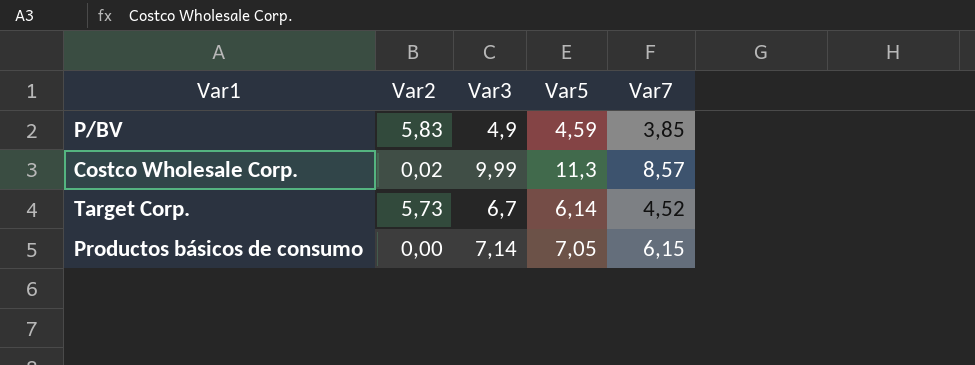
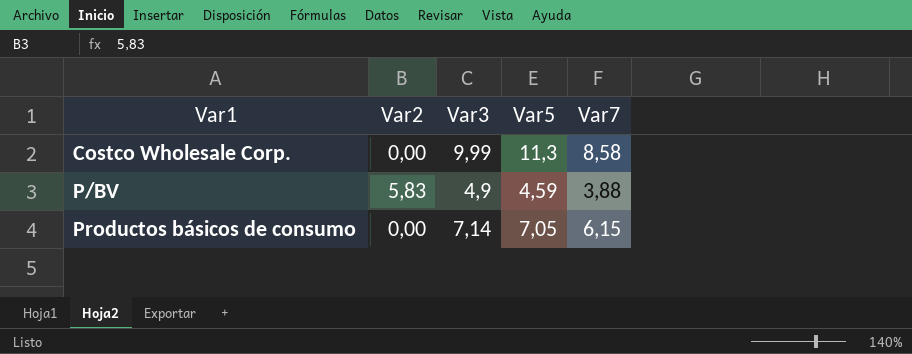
row order: none -> Var1 ascending
row Target Corp.: 5,73 | 6,7 | 6,14 | 4,52 -> none
Costco Wholesale Corp. | Var2: 0,02 -> 0,00
Costco Wholesale Corp. | Var7: 8,57 -> 8,58
P/BV | Var7: 3,85 -> 3,88

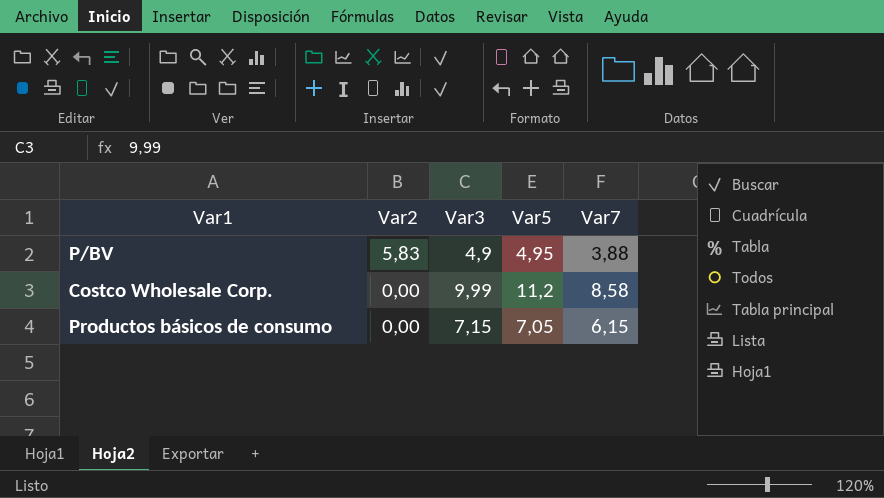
row order: Var1 ascending -> Var2 descending
P/BV | Var5: 4,59 -> 4,95
Costco Wholesale Corp. | Var5: 11,3 -> 11,2
Productos básicos de consumo | Var3: 7,14 -> 7,15

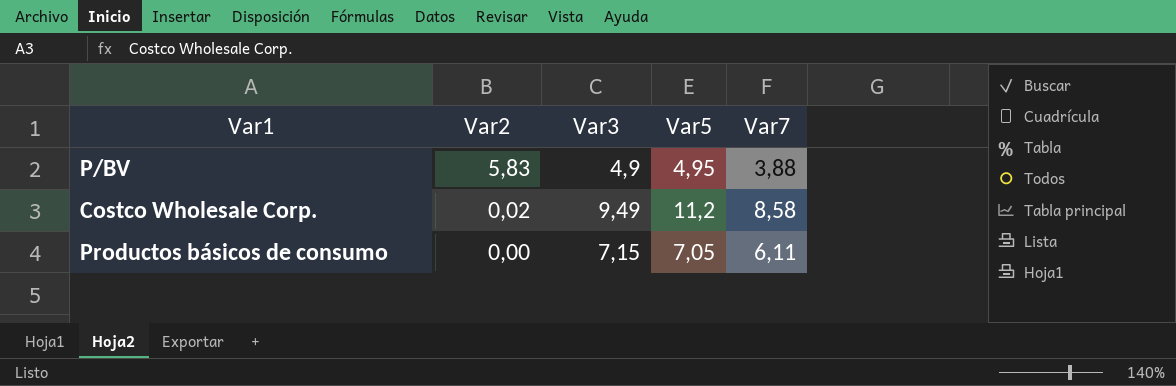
Costco Wholesale Corp. | Var2: 0,00 -> 0,02
Costco Wholesale Corp. | Var3: 9,99 -> 9,49
Productos básicos de consumo | Var7: 6,15 -> 6,11

